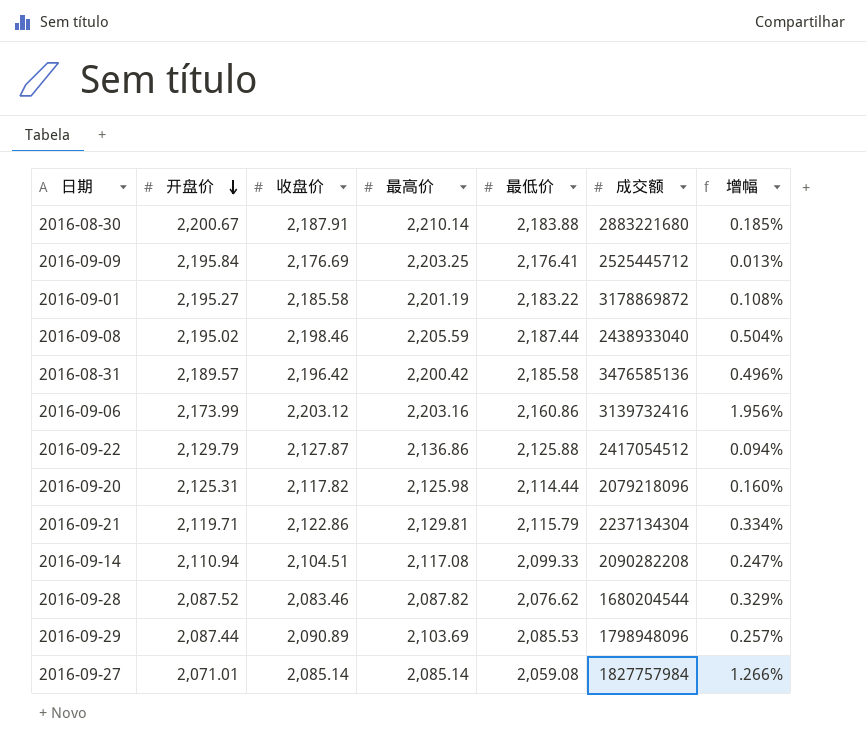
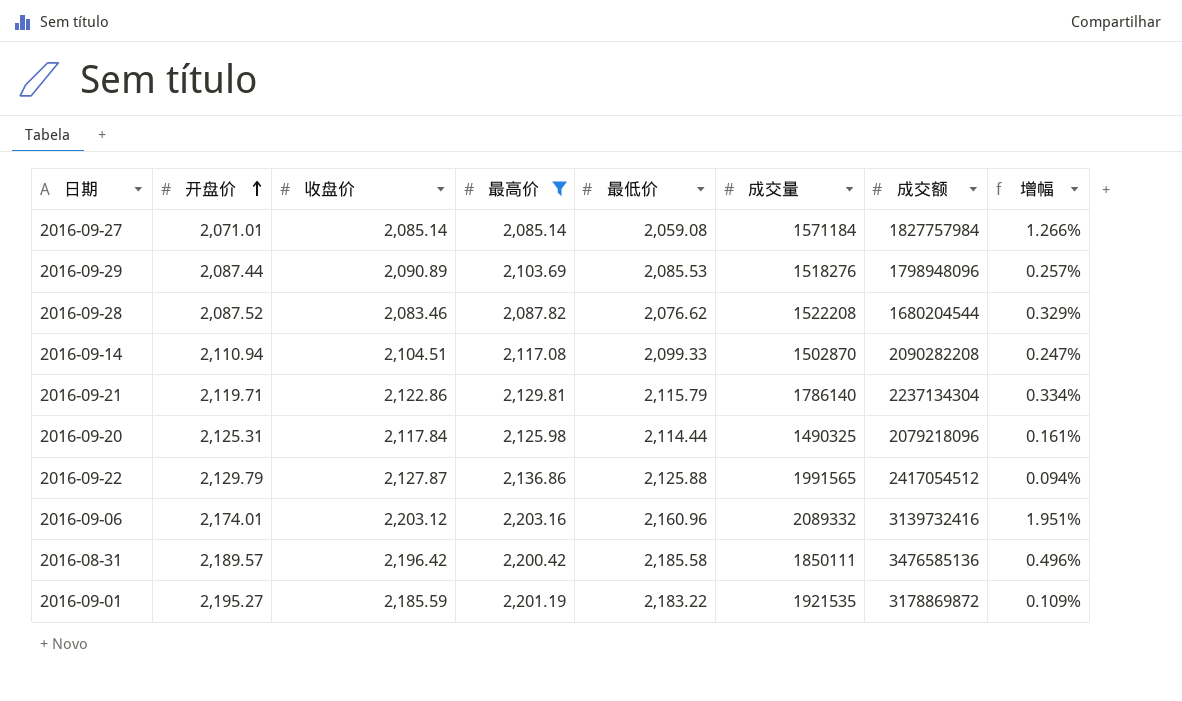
filter: none -> 最高价 <= 2,203.16
row order: 开盘价 descending -> 开盘价 ascending
column 成交量 | position: none -> 6
2016-09-20 | 收盘价: 2,117.82 -> 2,117.84
2016-09-20 | 增幅: 0.160% -> 0.161%
2016-09-06 | 开盘价: 2,173.99 -> 2,174.01
2016-09-06 | 最低价: 2,160.86 -> 2,160.96
2016-09-06 | 增幅: 1.956% -> 1.951%
2016-09-01 | 收盘价: 2,185.58 -> 2,185.59
2016-09-01 | 增幅: 0.108% -> 0.109%

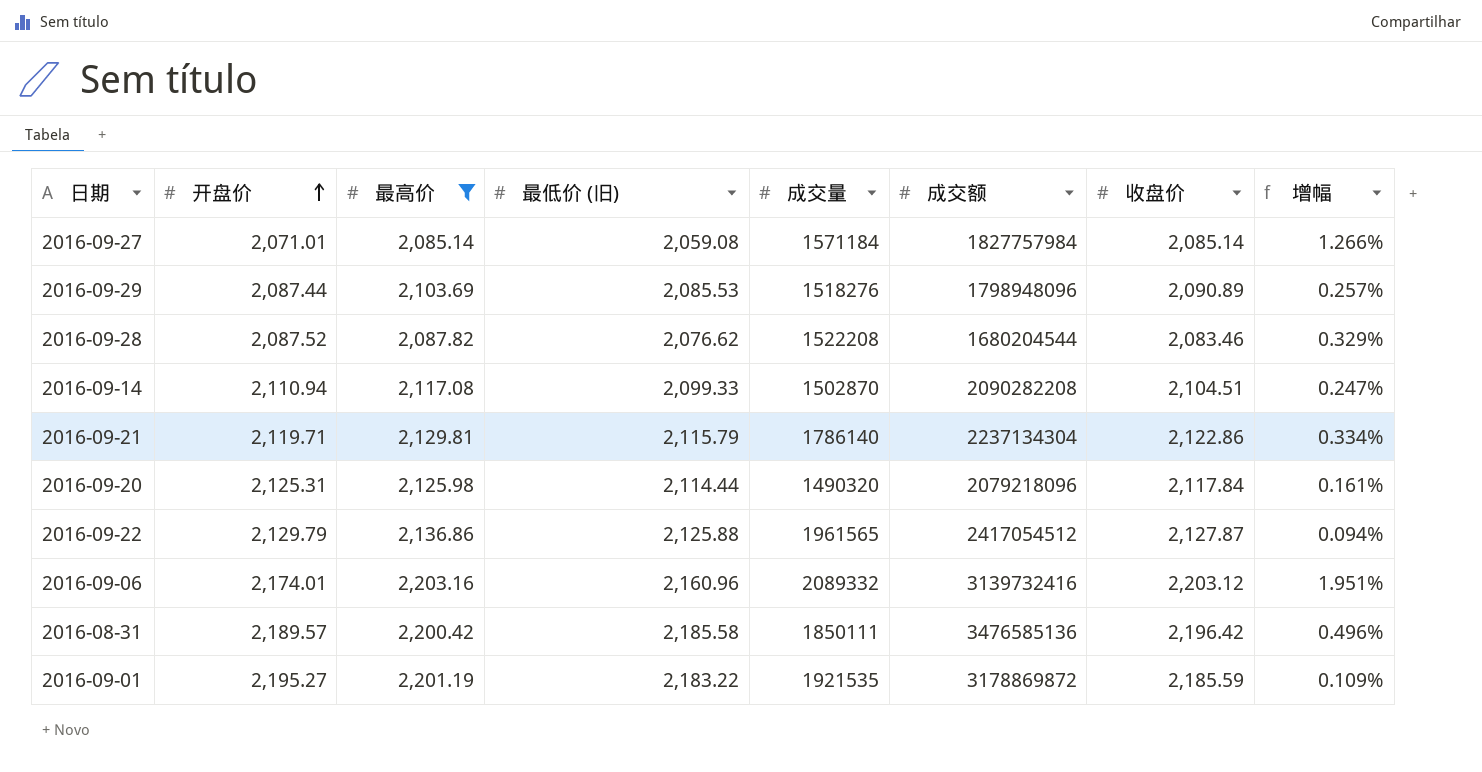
column name: 最低价 -> 最低价 (旧)
column 收盘价 | position: 3 -> 7
2016-09-20 | 成交量: 1490325 -> 1490320
2016-09-22 | 成交量: 1991565 -> 1961565

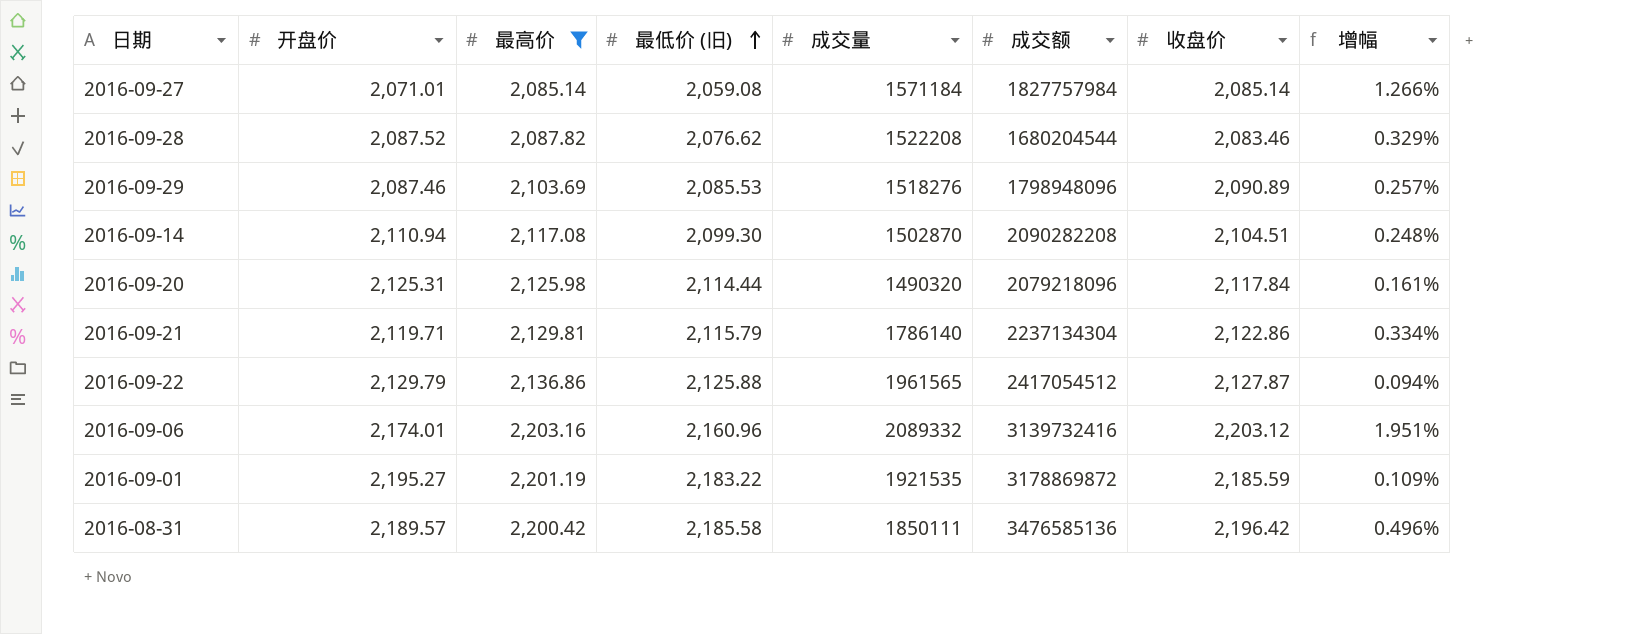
row order: 开盘价 ascending -> 最低价 (旧) ascending
2016-09-29 | 开盘价: 2,087.44 -> 2,087.46
2016-09-14 | 最低价 (旧): 2,099.33 -> 2,099.30
2016-09-14 | 增幅: 0.247% -> 0.248%

